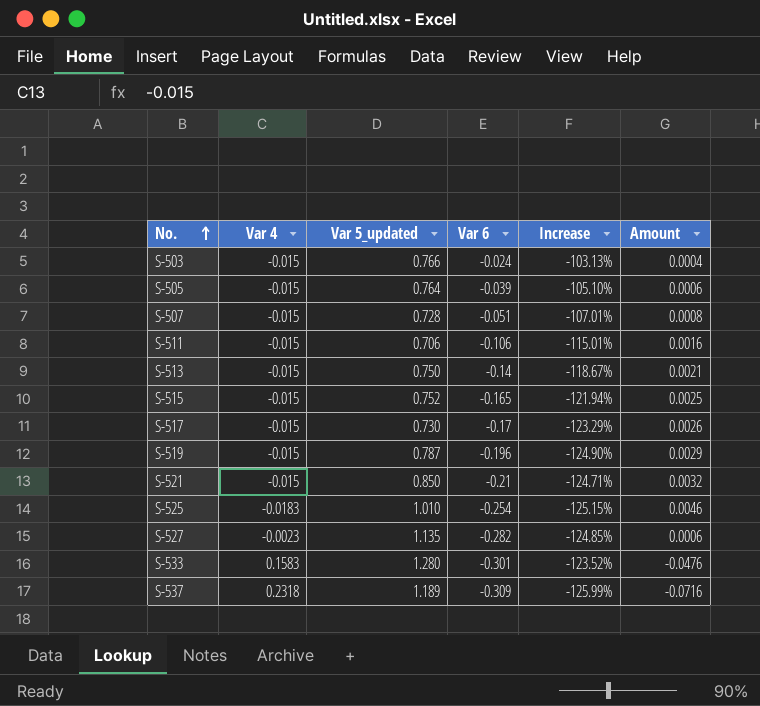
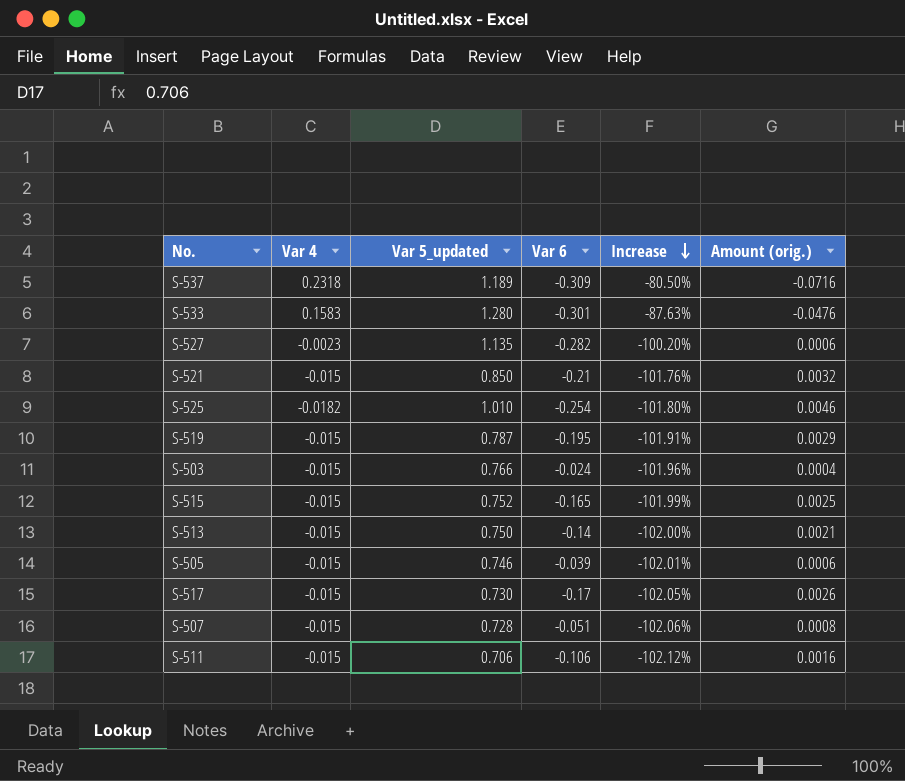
row order: No. ascending -> Increase descending
column Increase | formula: ([Var 6] - [Var 5_updated]) / [Var 5_updated] -> ([Var 4] - [Var 5_updated]) / [Var 5_updated]
column name: Amount -> Amount (orig.)
S-525 | Var 4: -0.0183 -> -0.0182
S-519 | Var 6: -0.196 -> -0.195
S-505 | Var 5_updated: 0.764 -> 0.746

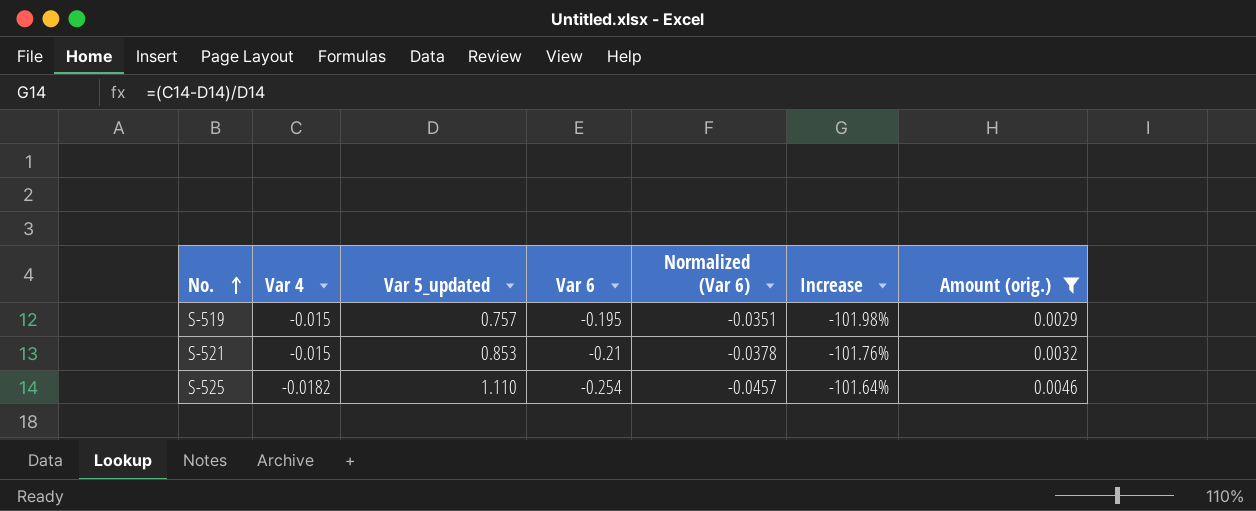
filter: none -> Amount (orig.) >= 0.0029
row order: Increase descending -> No. ascending
column Normalized (Var 6) | formula: none -> [Var 6] * 0.18
S-519 | Var 5_updated: 0.787 -> 0.757
S-519 | Increase: -101.91% -> -101.98%
S-521 | Var 5_updated: 0.850 -> 0.853
S-525 | Var 5_updated: 1.010 -> 1.110
S-525 | Increase: -101.80% -> -101.64%

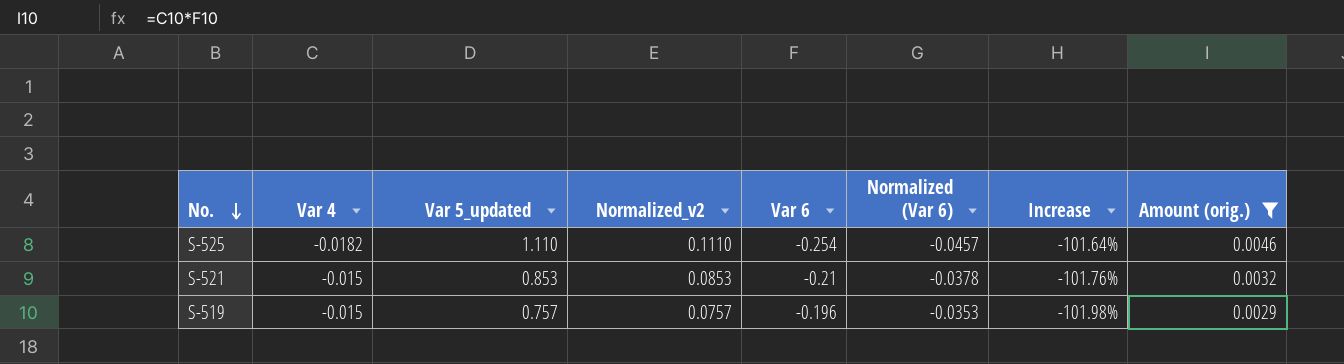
row order: No. ascending -> No. descending
column Normalized_v2 | formula: none -> [Var 5_updated] * 0.1
S-519 | Var 6: -0.195 -> -0.196
S-519 | Normalized (Var 6): -0.0351 -> -0.0353

